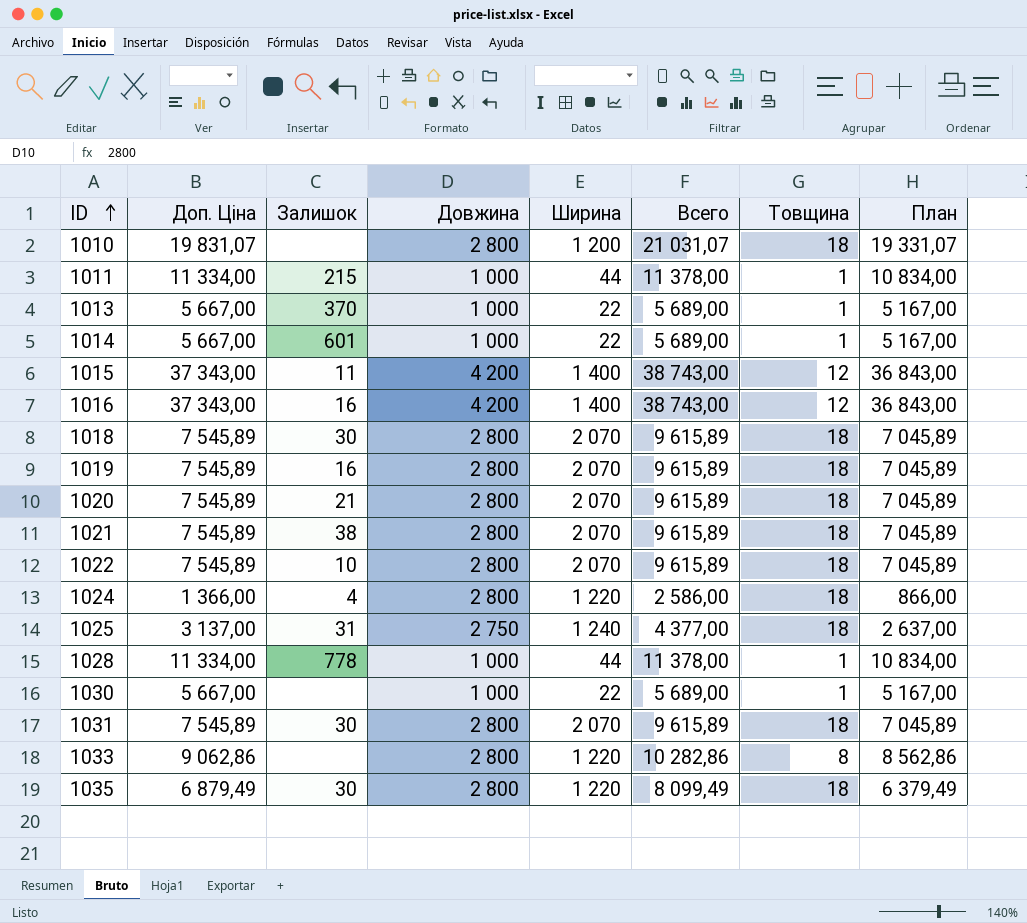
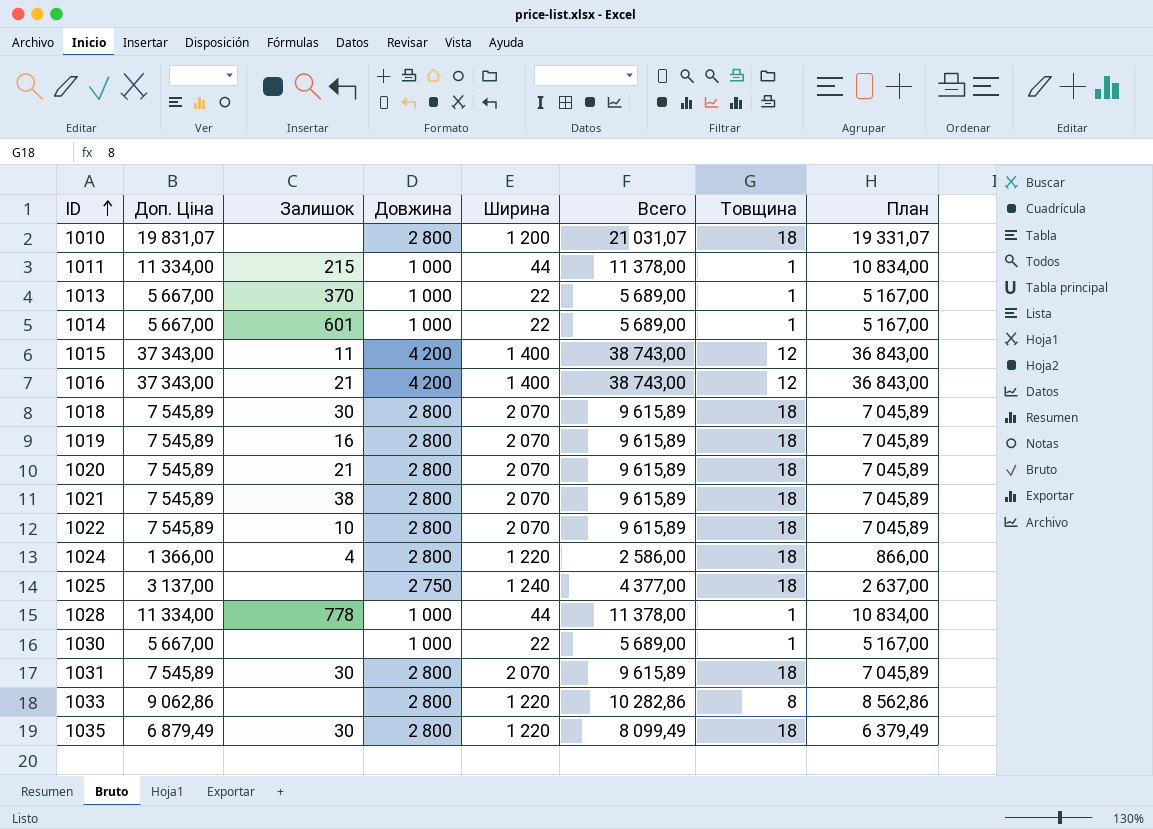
1016 | Залишок: 16 -> 21
1025 | Залишок: 31 -> none

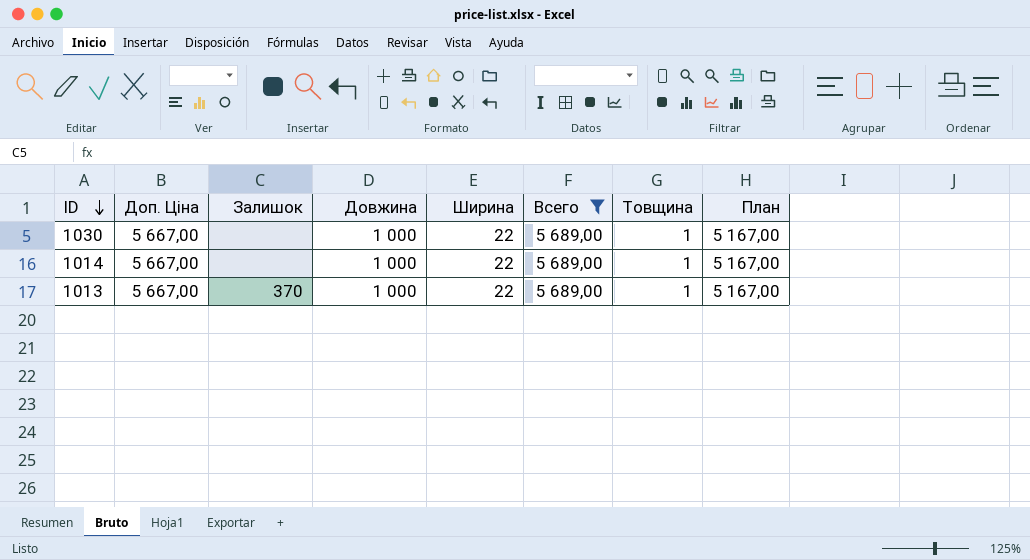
filter: none -> Всего = 5 689,00
row order: ID ascending -> ID descending
1014 | Залишок: 601 -> none

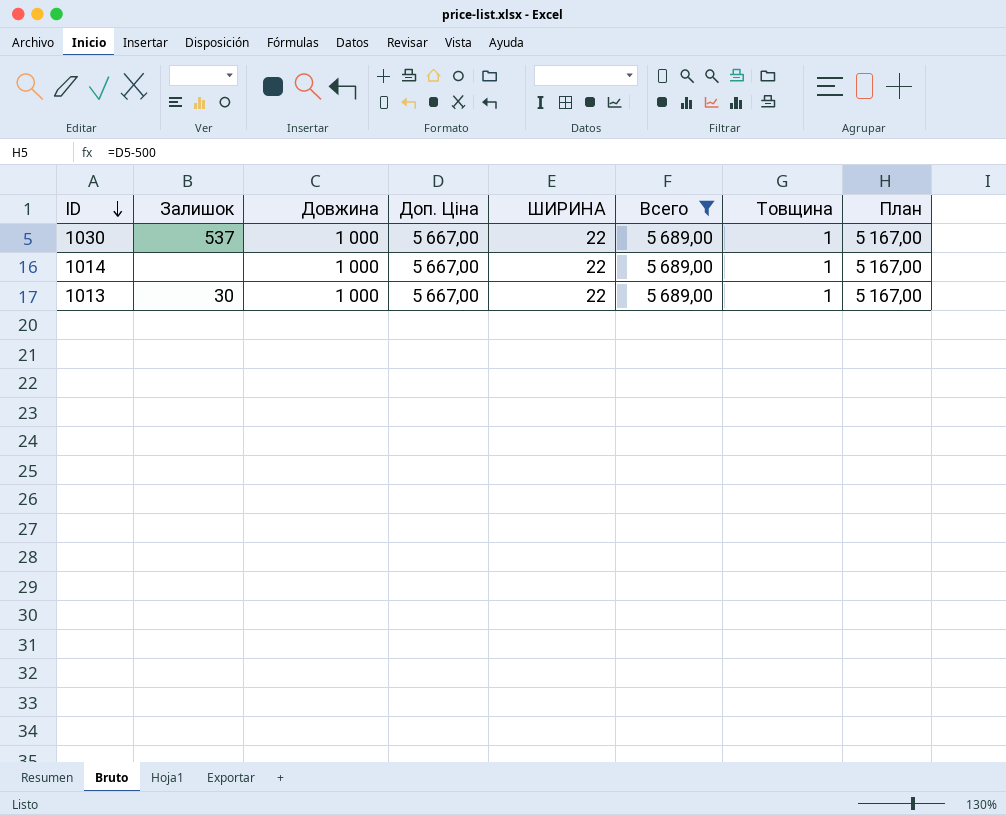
column Доп. Ціна | position: 2 -> 4
column name: Ширина -> ШИРИНА
1030 | Залишок: none -> 537
1013 | Залишок: 370 -> 30

